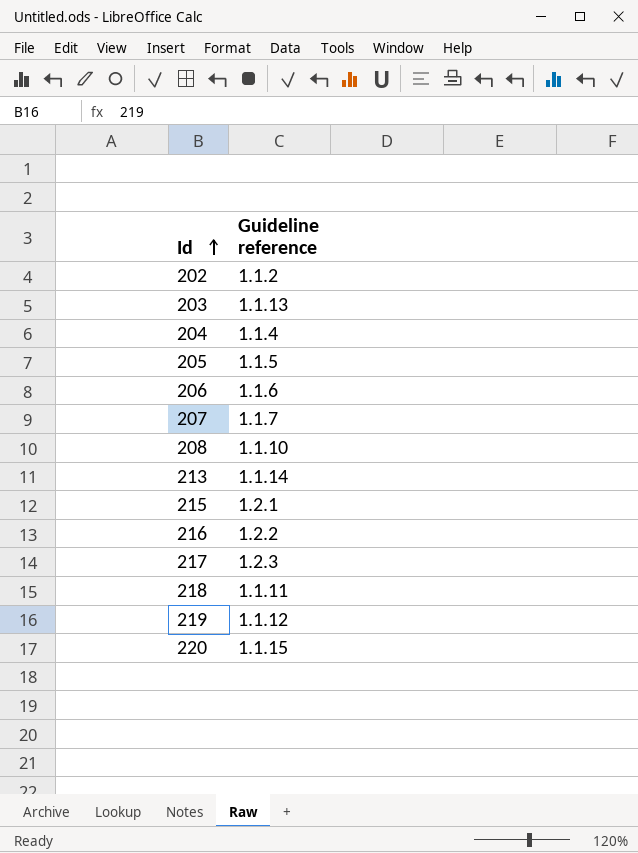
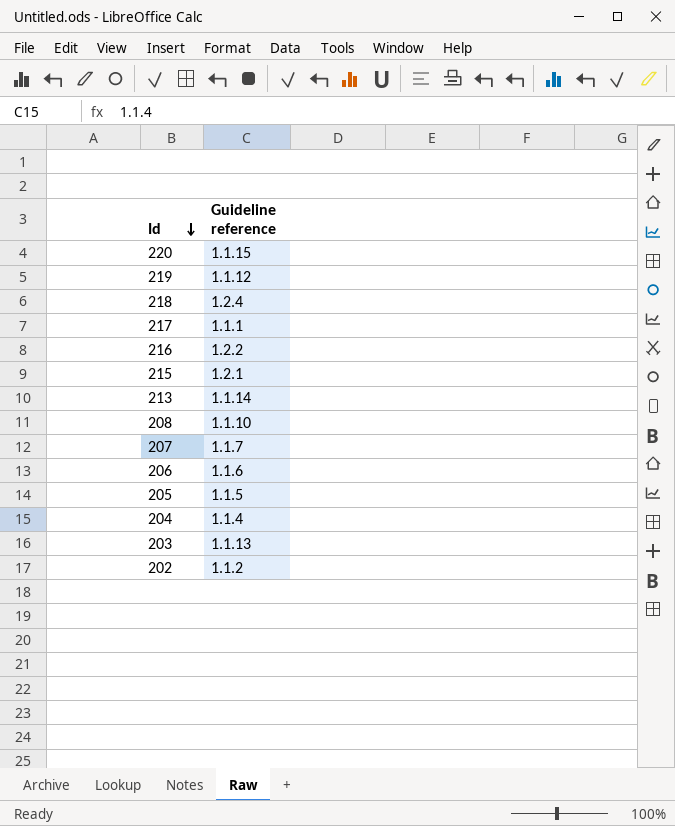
row order: Id ascending -> Id descending
218 | Guideline reference: 1.1.11 -> 1.2.4
217 | Guideline reference: 1.2.3 -> 1.1.1

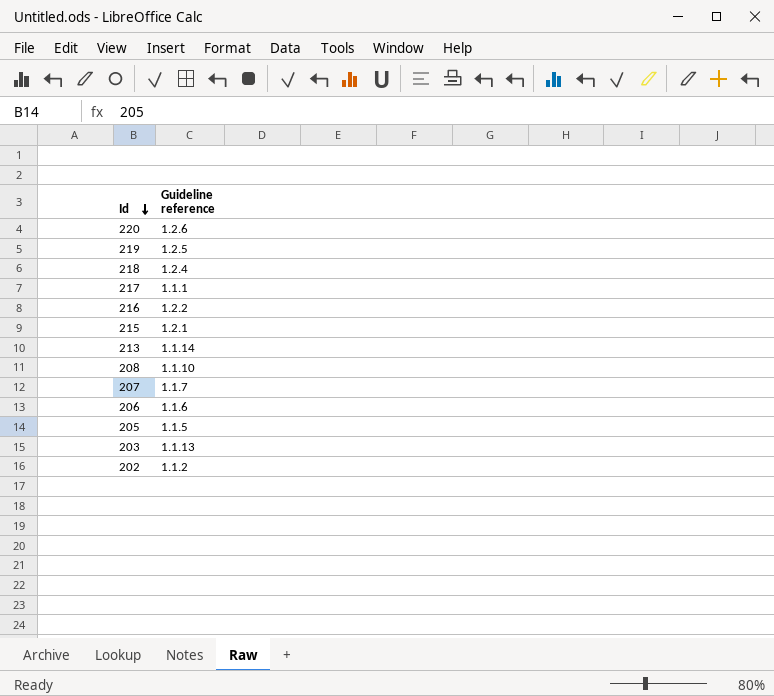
row 204: 1.1.4 -> none
220 | Guideline reference: 1.1.15 -> 1.2.6
219 | Guideline reference: 1.1.12 -> 1.2.5

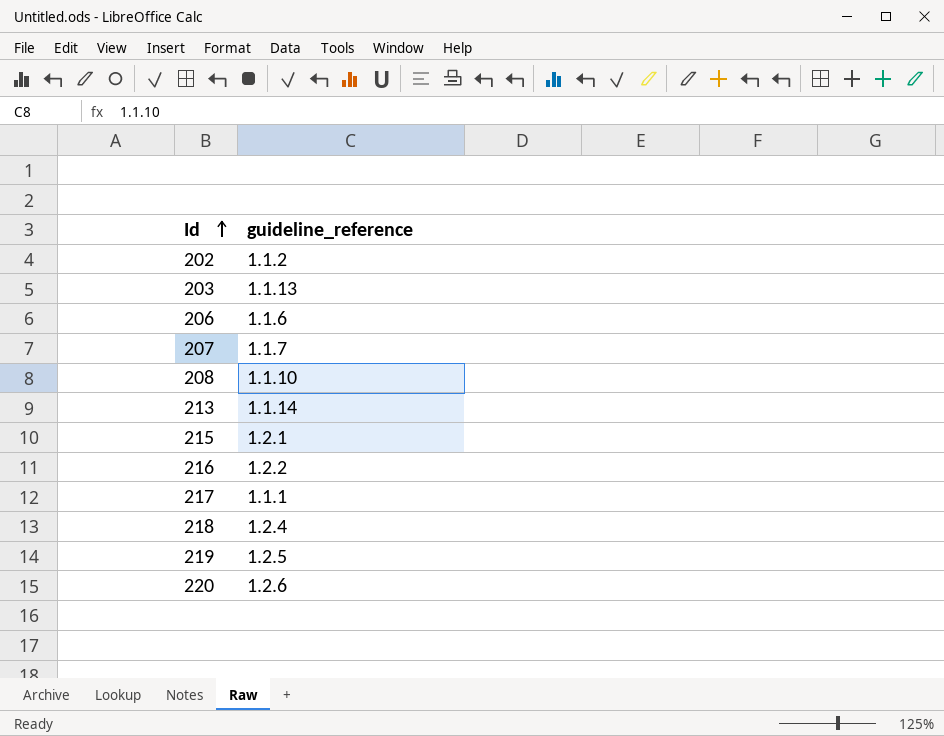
row order: Id descending -> Id ascending
column name: Guideline reference -> guideline_reference
row 205: 1.1.5 -> none

